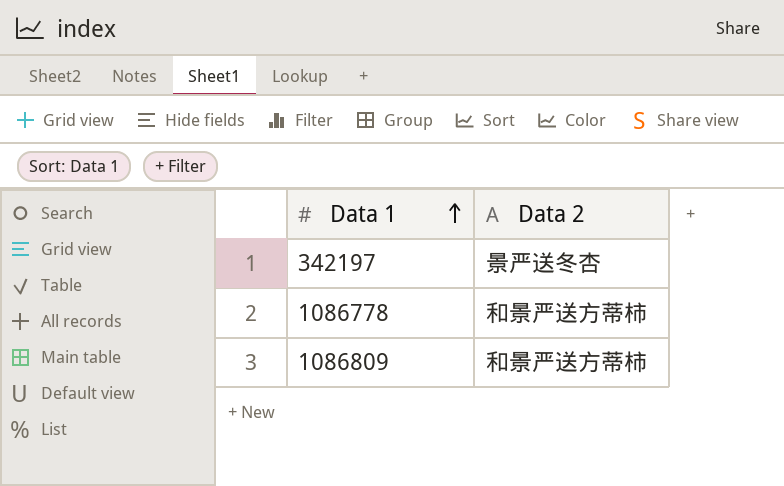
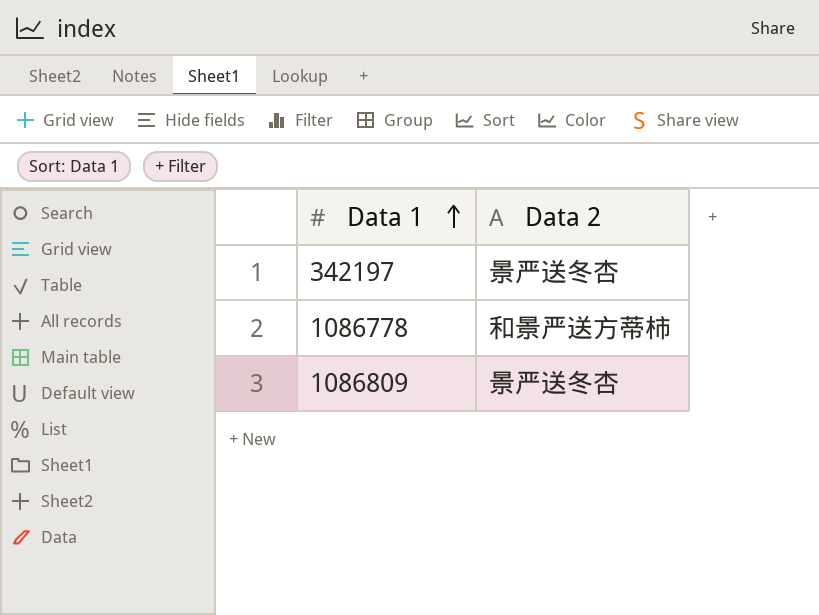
1086809 | Data 2: 和景严送方蒂柿 -> 景严送冬杏

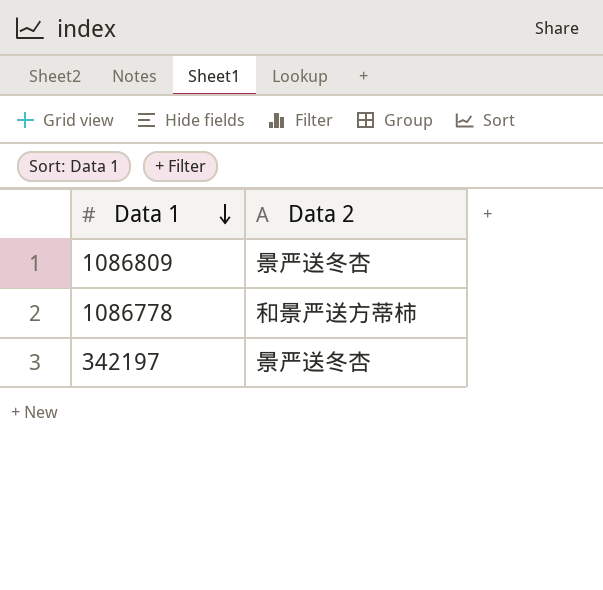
row order: Data 1 ascending -> Data 1 descending

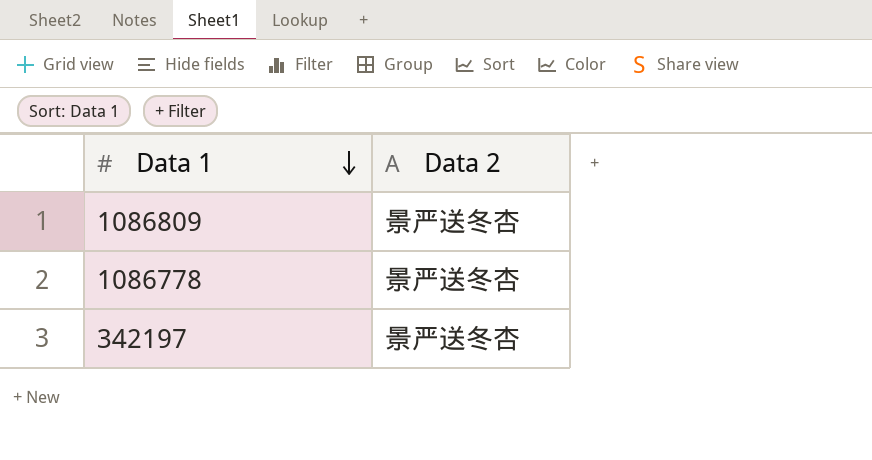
1086778 | Data 2: 和景严送方蒂柿 -> 景严送冬杏

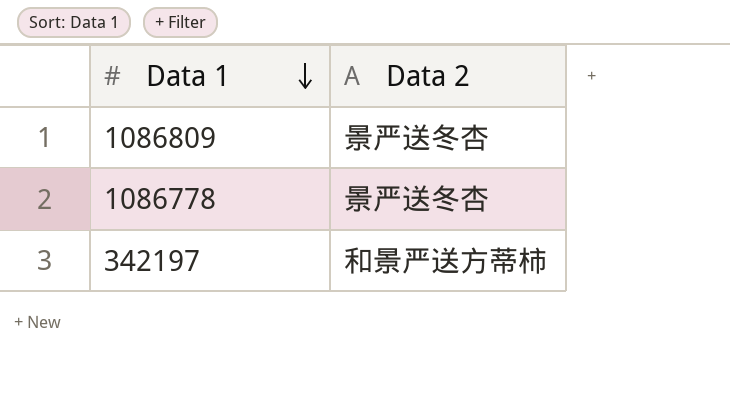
342197 | Data 2: 景严送冬杏 -> 和景严送方蒂柿

